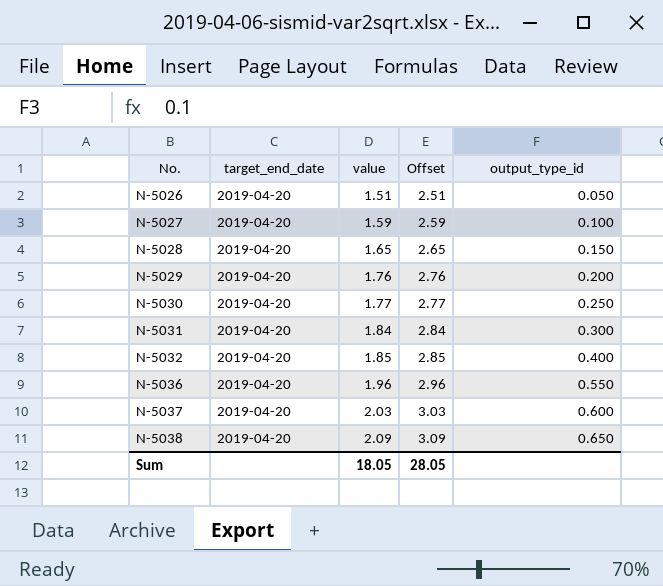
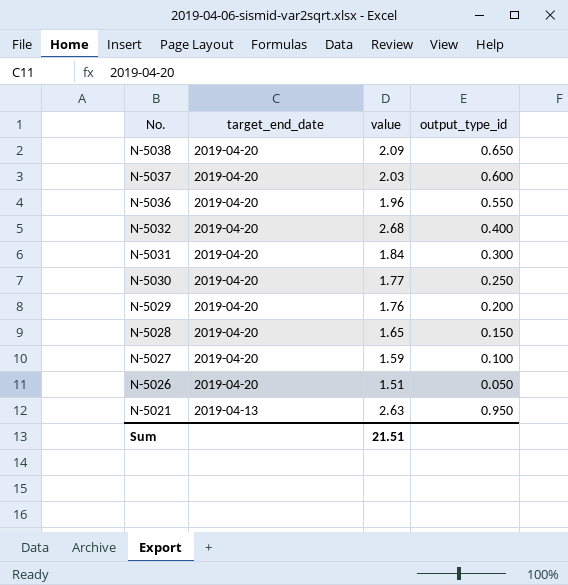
row order: No. ascending -> No. descending
column Offset | formula: [value] + 1 -> none
N-5032 | value: 1.85 -> 2.68
row N-5021: none -> 2019-04-13 | 2.63 | 0.950
Sum | value: 18.05 -> 21.51

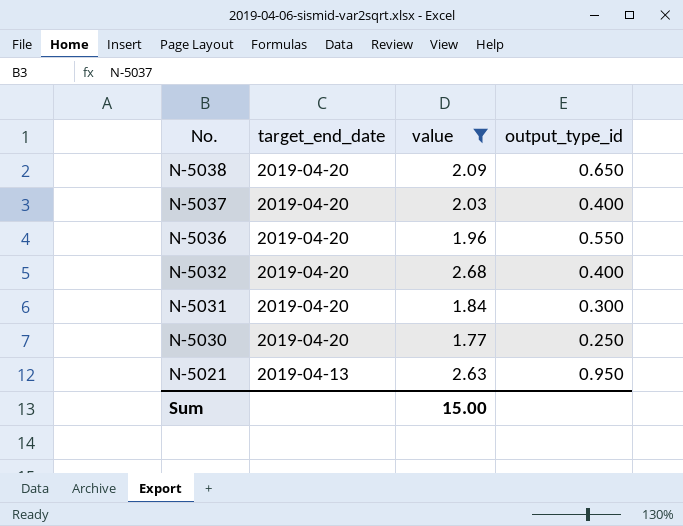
filter: none -> value >= 1.77
N-5037 | output_type_id: 0.600 -> 0.400
Sum | value: 21.51 -> 15.00

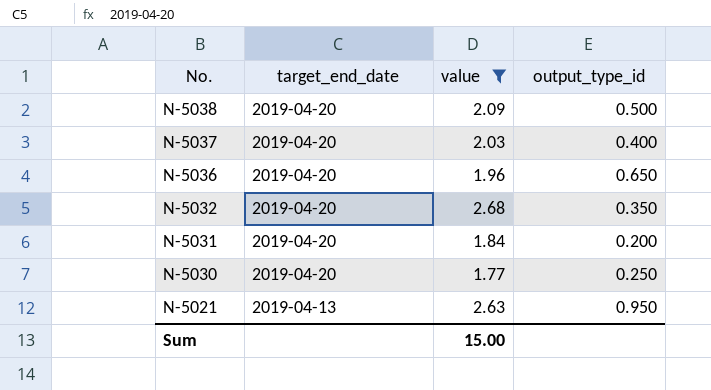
N-5038 | output_type_id: 0.650 -> 0.500
N-5036 | output_type_id: 0.550 -> 0.650
N-5032 | output_type_id: 0.400 -> 0.350
N-5031 | output_type_id: 0.300 -> 0.200

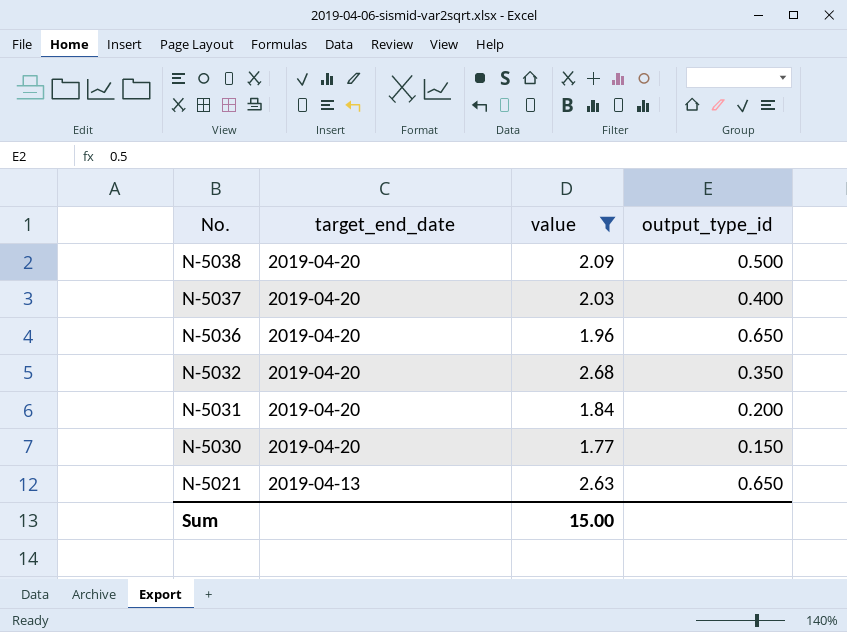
N-5030 | output_type_id: 0.250 -> 0.150
N-5021 | output_type_id: 0.950 -> 0.650

